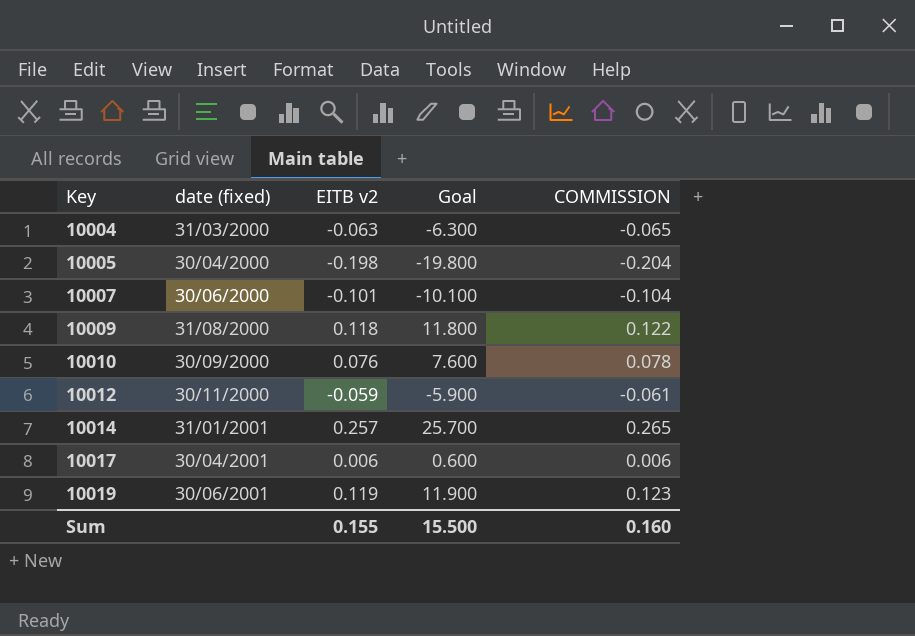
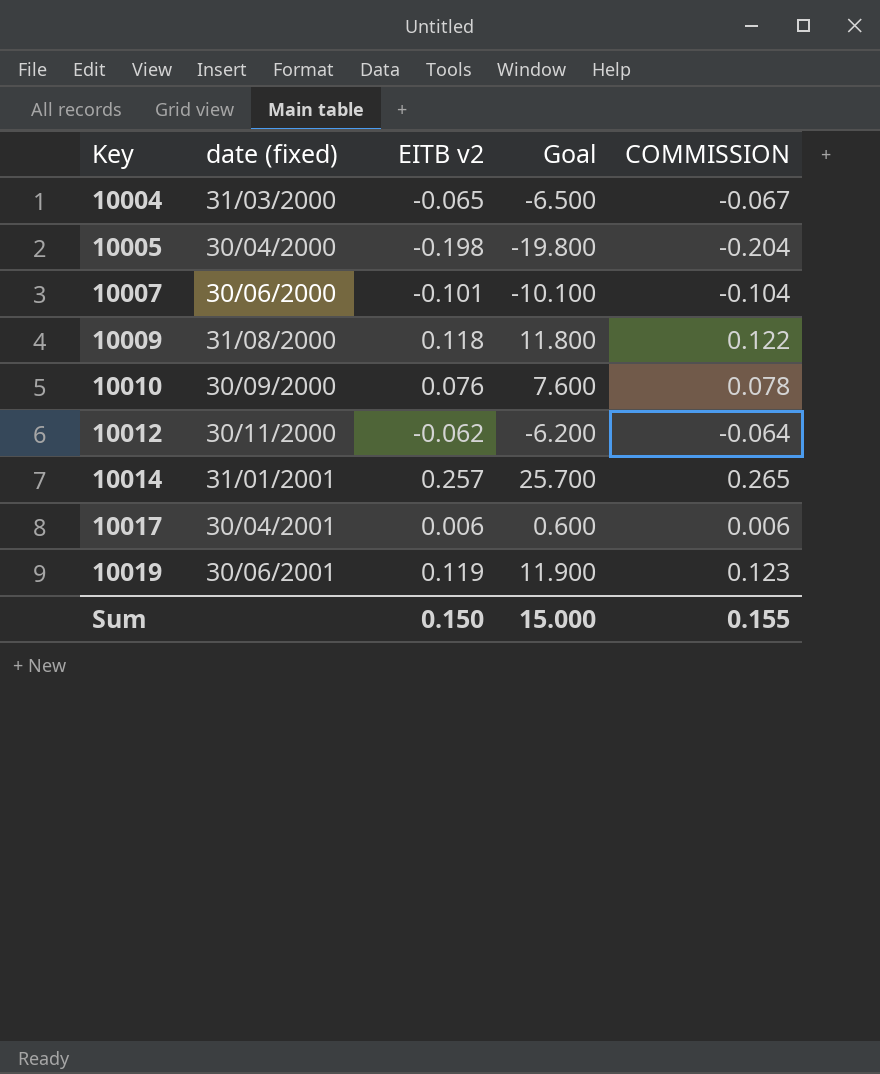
10004 | EITB v2: -0.063 -> -0.065
10004 | Goal: -6.300 -> -6.500
10004 | COMMISSION: -0.065 -> -0.067
10012 | EITB v2: -0.059 -> -0.062
10012 | Goal: -5.900 -> -6.200
10012 | COMMISSION: -0.061 -> -0.064
Sum | EITB v2: 0.155 -> 0.150
Sum | Goal: 15.500 -> 15.000
Sum | COMMISSION: 0.160 -> 0.155

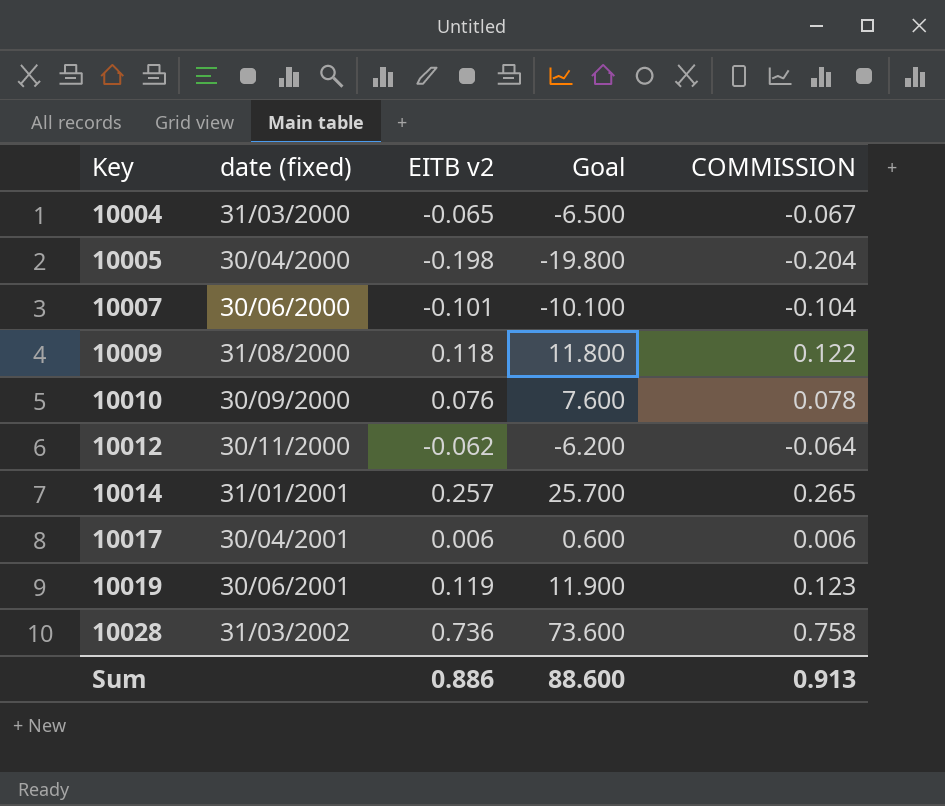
row 10028: none -> 31/03/2002 | 0.736 | 73.600 | 0.758
Sum | EITB v2: 0.150 -> 0.886
Sum | Goal: 15.000 -> 88.600
Sum | COMMISSION: 0.155 -> 0.913

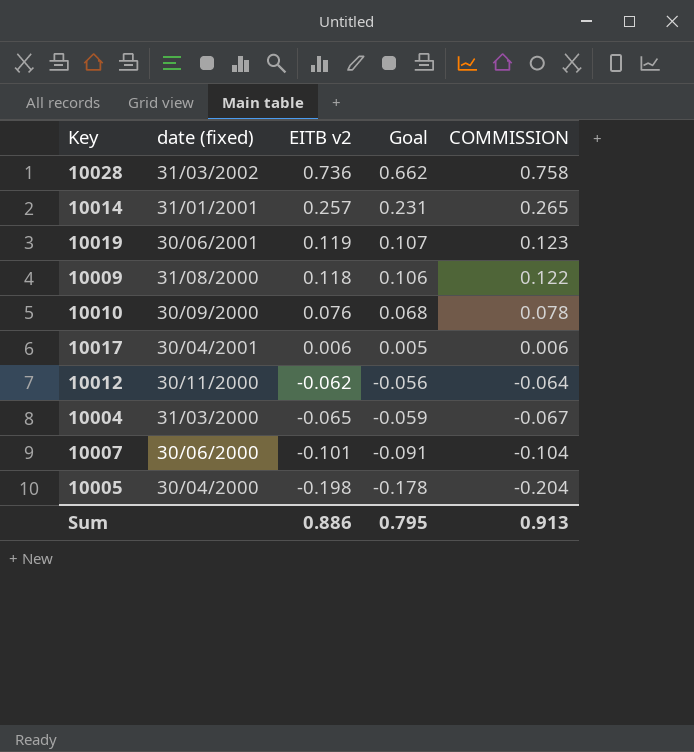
row order: Key ascending -> EITB v2 descending
column Goal | formula: [EITB v2] * 100 -> [EITB v2] * 0.9
Sum | Goal: 88.600 -> 0.795

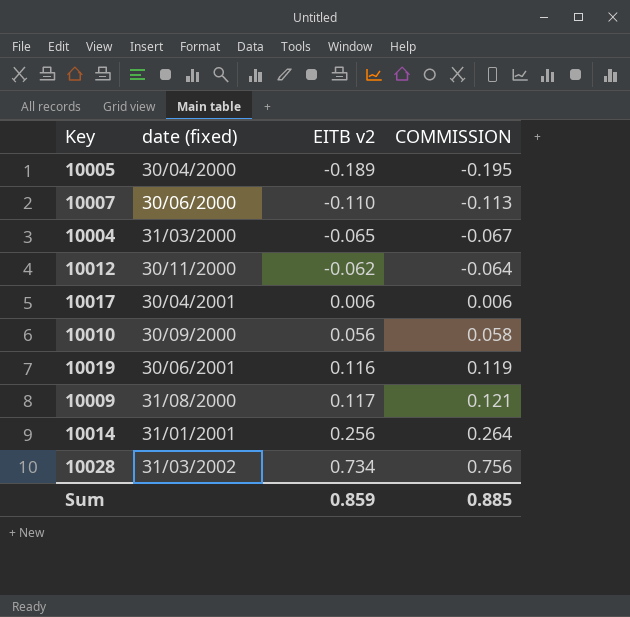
row order: EITB v2 descending -> EITB v2 ascending
column Goal | formula: [EITB v2] * 0.9 -> none
10005 | EITB v2: -0.198 -> -0.189
10005 | COMMISSION: -0.204 -> -0.195
10007 | EITB v2: -0.101 -> -0.110
10007 | COMMISSION: -0.104 -> -0.113
10010 | EITB v2: 0.076 -> 0.056
10010 | COMMISSION: 0.078 -> 0.058
10019 | EITB v2: 0.119 -> 0.116
10019 | COMMISSION: 0.123 -> 0.119
10009 | EITB v2: 0.118 -> 0.117
10009 | COMMISSION: 0.122 -> 0.121
10014 | EITB v2: 0.257 -> 0.256
10014 | COMMISSION: 0.265 -> 0.264
10028 | EITB v2: 0.736 -> 0.734
10028 | COMMISSION: 0.758 -> 0.756
Sum | EITB v2: 0.886 -> 0.859
Sum | COMMISSION: 0.913 -> 0.885

